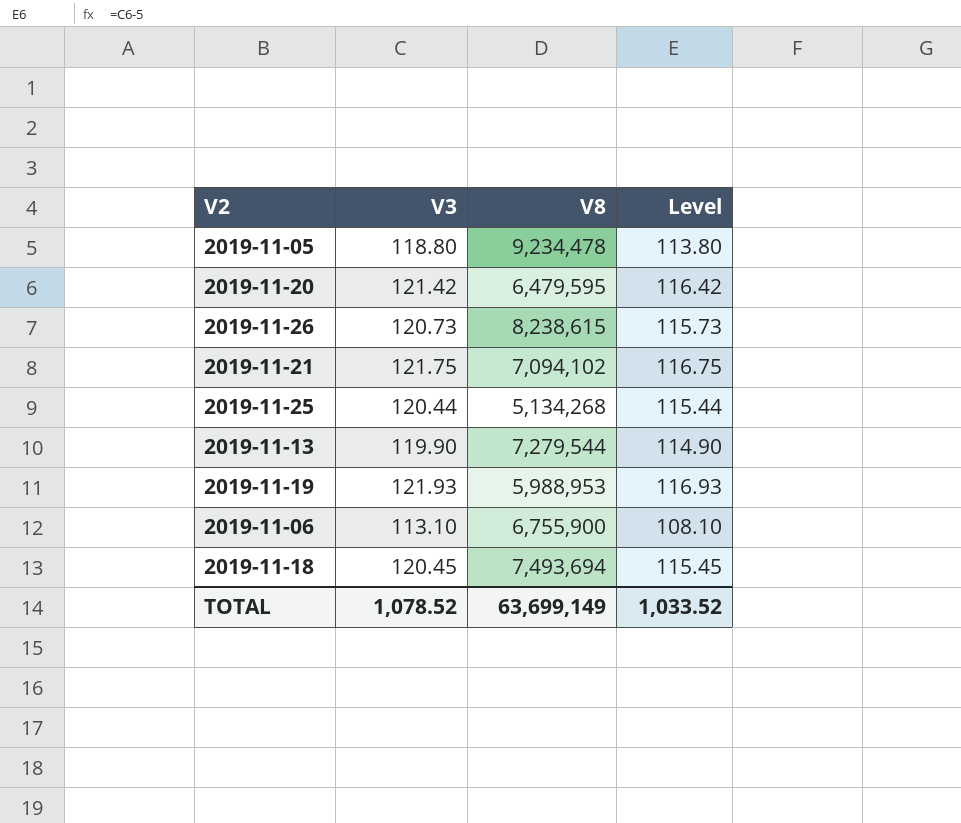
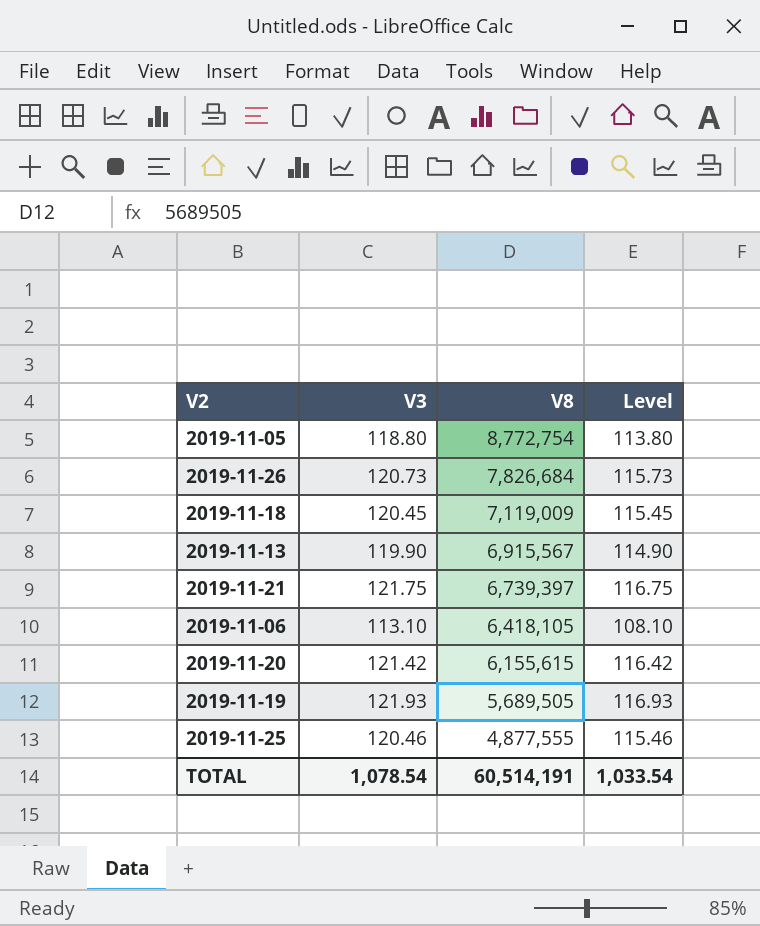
row order: none -> V8 descending
2019-11-05 | V8: 9,234,478 -> 8,772,754
2019-11-26 | V8: 8,238,615 -> 7,826,684
2019-11-18 | V8: 7,493,694 -> 7,119,009
2019-11-13 | V8: 7,279,544 -> 6,915,567
2019-11-21 | V8: 7,094,102 -> 6,739,397
2019-11-06 | V8: 6,755,900 -> 6,418,105
2019-11-20 | V8: 6,479,595 -> 6,155,615
2019-11-19 | V8: 5,988,953 -> 5,689,505
2019-11-25 | V3: 120.44 -> 120.46
2019-11-25 | V8: 5,134,268 -> 4,877,555
2019-11-25 | Level: 115.44 -> 115.46
TOTAL | V3: 1,078.52 -> 1,078.54
TOTAL | V8: 63,699,149 -> 60,514,191
TOTAL | Level: 1,033.52 -> 1,033.54

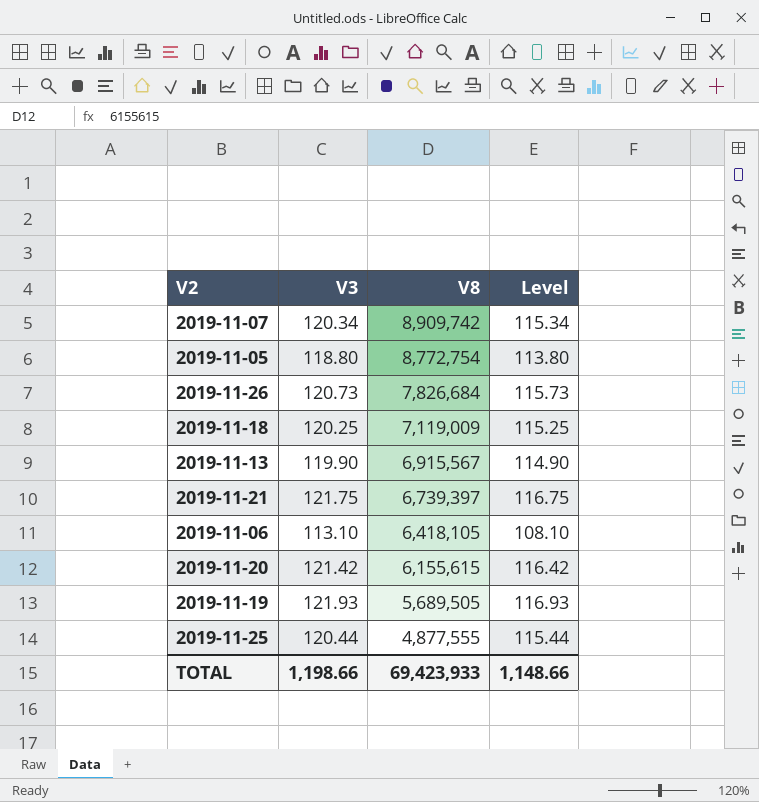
row 2019-11-07: none -> 120.34 | 8,909,742 | 115.34
2019-11-18 | V3: 120.45 -> 120.25
2019-11-18 | Level: 115.45 -> 115.25
2019-11-25 | V3: 120.46 -> 120.44
2019-11-25 | Level: 115.46 -> 115.44
TOTAL | V3: 1,078.54 -> 1,198.66
TOTAL | V8: 60,514,191 -> 69,423,933
TOTAL | Level: 1,033.54 -> 1,148.66

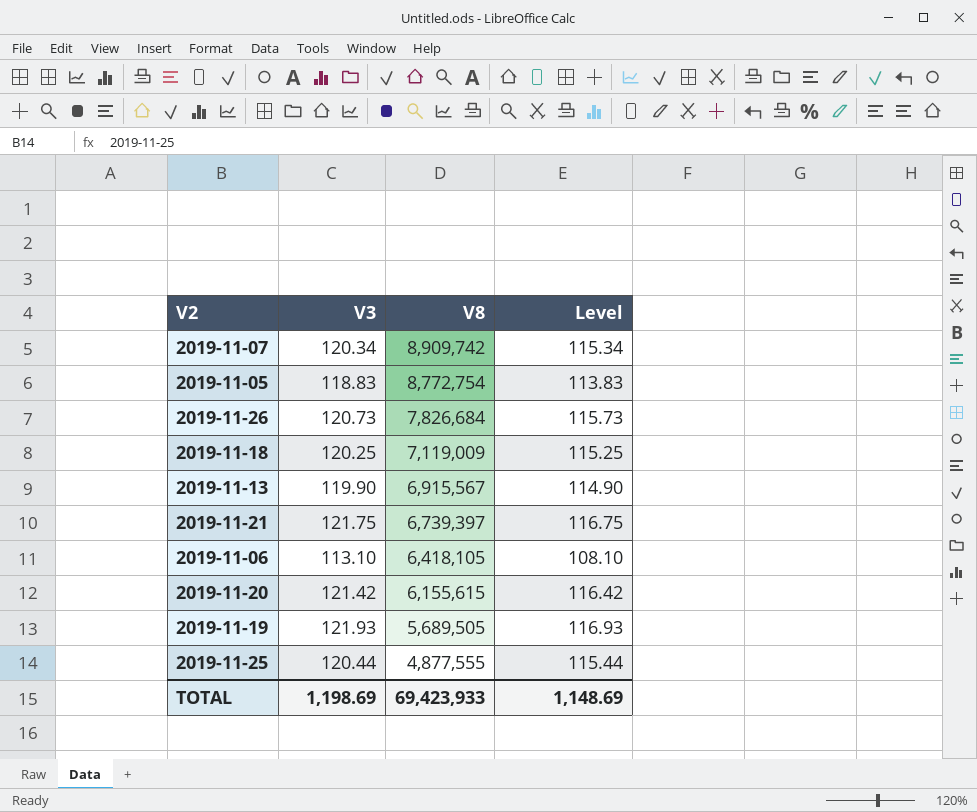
2019-11-05 | V3: 118.80 -> 118.83
2019-11-05 | Level: 113.80 -> 113.83
TOTAL | V3: 1,198.66 -> 1,198.69
TOTAL | Level: 1,148.66 -> 1,148.69

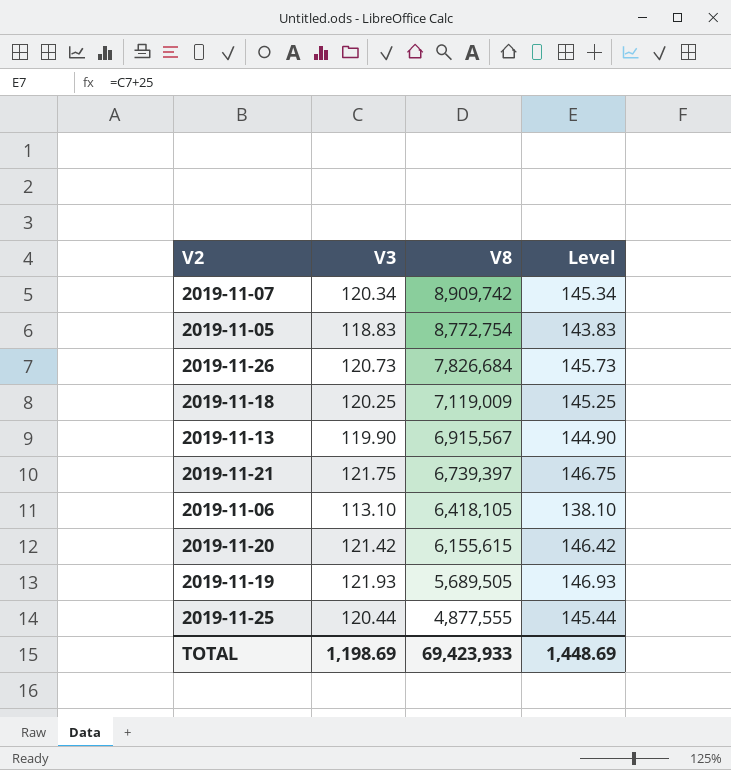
column Level | formula: [V3] - 5 -> [V3] + 25
TOTAL | Level: 1,148.69 -> 1,448.69

